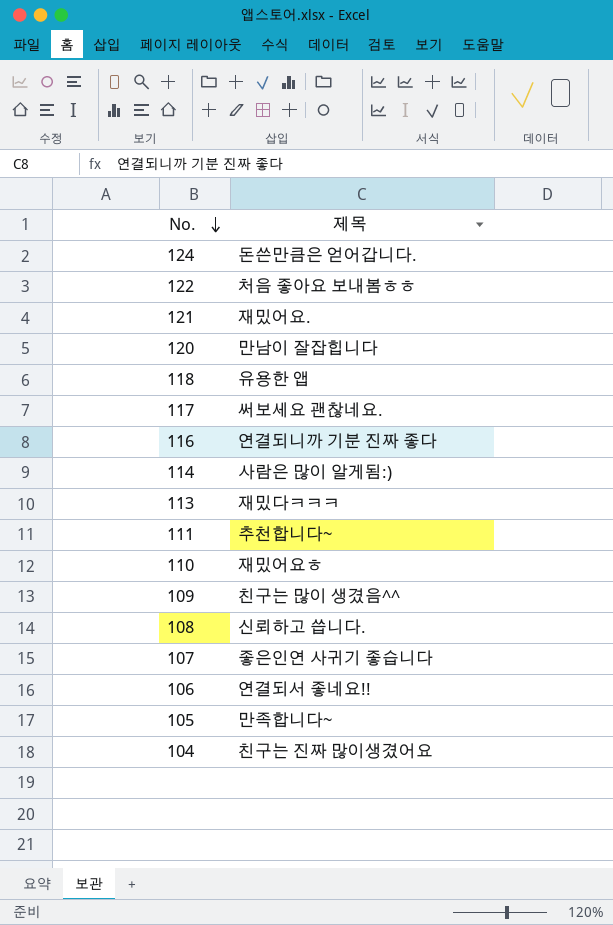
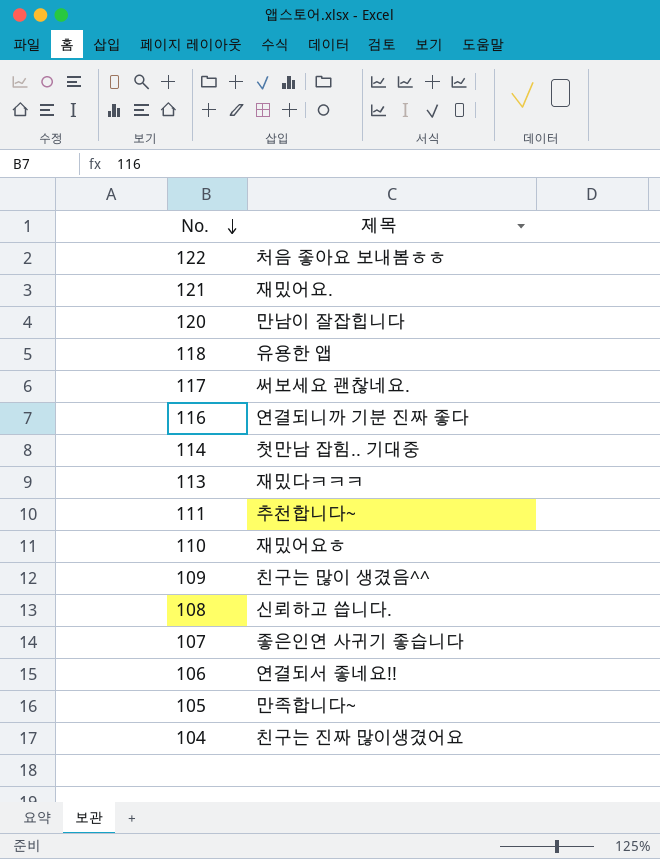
row 124: 돈쓴만큼은 얻어갑니다. -> none
114 | 제목: 사람은 많이 알게됨:) -> 첫만남 잡힘.. 기대중

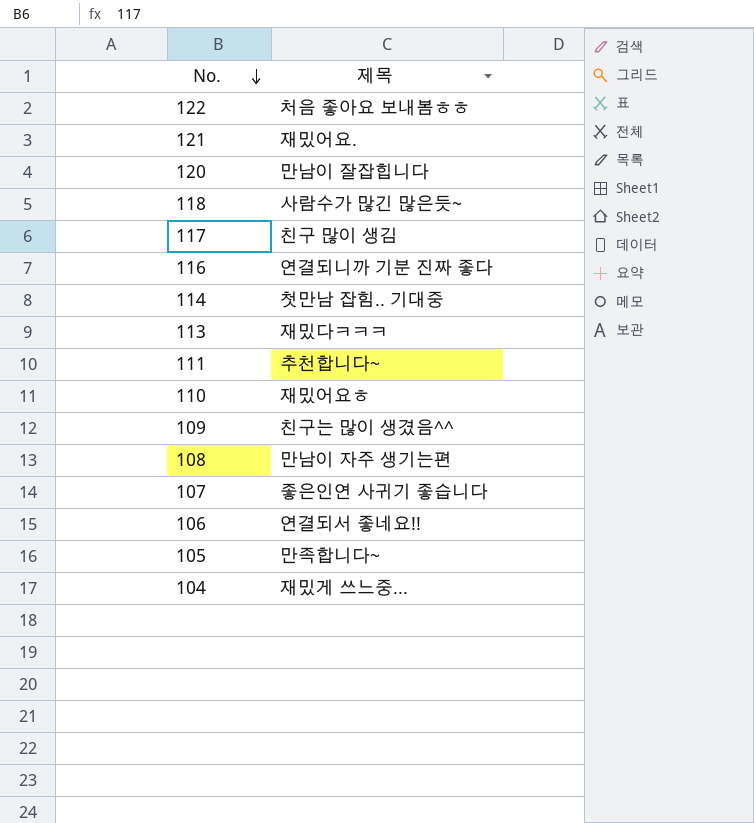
118 | 제목: 유용한 앱 -> 사람수가 많긴 많은듯~
117 | 제목: 써보세요 괜찮네요. -> 친구 많이 생김
108 | 제목: 신뢰하고 씁니다. -> 만남이 자주 생기는편
104 | 제목: 친구는 진짜 많이생겼어요 -> 재밌게 쓰느중...

